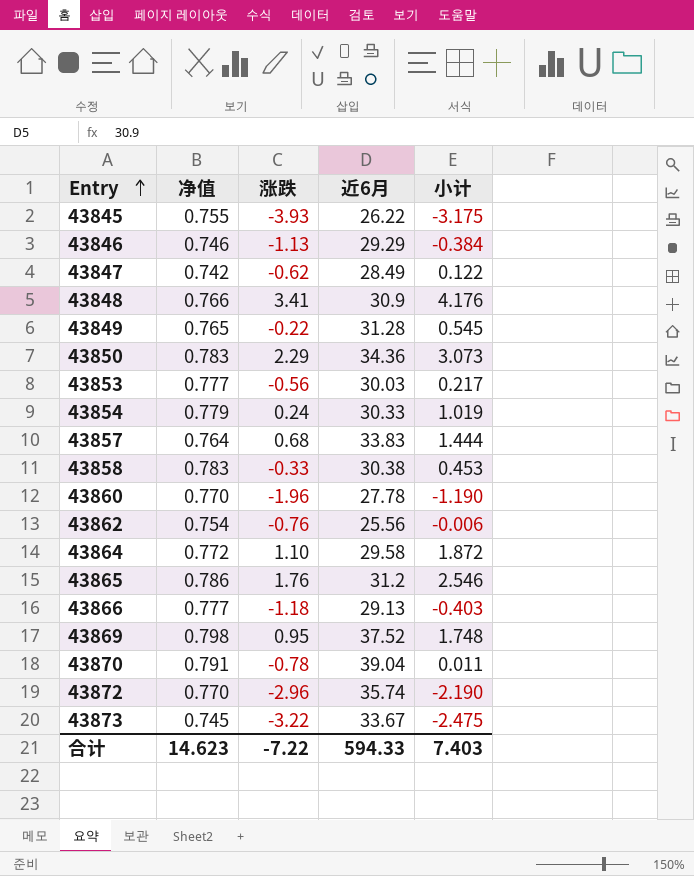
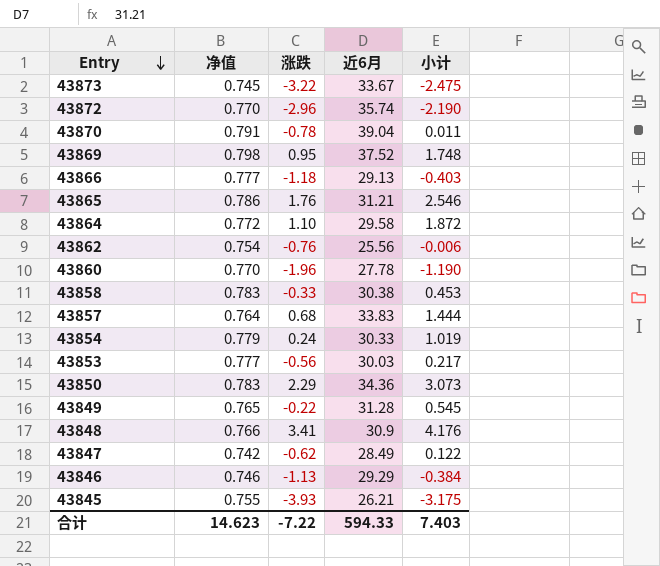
row order: Entry ascending -> Entry descending
43865 | 近6月: 31.2 -> 31.21
43845 | 近6月: 26.22 -> 26.21

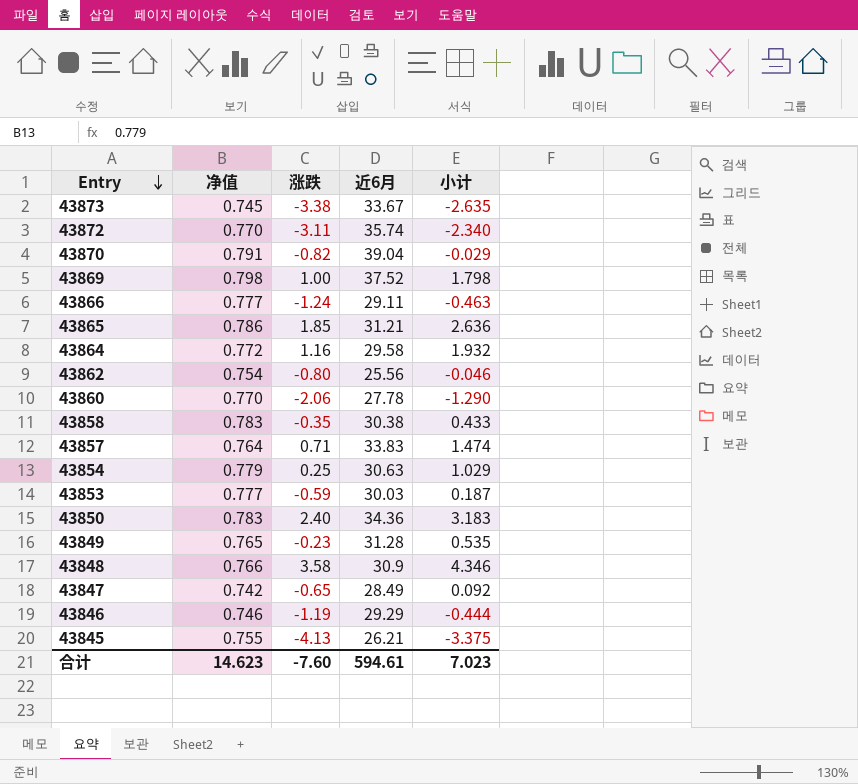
43873 | 涨跌: -3.22 -> -3.38
43873 | 小计: -2.475 -> -2.635
43872 | 涨跌: -2.96 -> -3.11
43872 | 小计: -2.190 -> -2.340
43870 | 涨跌: -0.78 -> -0.82
43870 | 小计: 0.011 -> -0.029
43869 | 涨跌: 0.95 -> 1.00
43869 | 小计: 1.748 -> 1.798
43866 | 涨跌: -1.18 -> -1.24
43866 | 近6月: 29.13 -> 29.11
43866 | 小计: -0.403 -> -0.463
43865 | 涨跌: 1.76 -> 1.85
43865 | 小计: 2.546 -> 2.636
43864 | 涨跌: 1.10 -> 1.16
43864 | 小计: 1.872 -> 1.932
43862 | 涨跌: -0.76 -> -0.80
43862 | 小计: -0.006 -> -0.046
43860 | 涨跌: -1.96 -> -2.06
43860 | 小计: -1.190 -> -1.290
43858 | 涨跌: -0.33 -> -0.35
43858 | 小计: 0.453 -> 0.433
43857 | 涨跌: 0.68 -> 0.71
43857 | 小计: 1.444 -> 1.474
43854 | 涨跌: 0.24 -> 0.25
43854 | 近6月: 30.33 -> 30.63
43854 | 小计: 1.019 -> 1.029
43853 | 涨跌: -0.56 -> -0.59
43853 | 小计: 0.217 -> 0.187
43850 | 涨跌: 2.29 -> 2.40
43850 | 小计: 3.073 -> 3.183
43849 | 涨跌: -0.22 -> -0.23
43849 | 小计: 0.545 -> 0.535
43848 | 涨跌: 3.41 -> 3.58
43848 | 小计: 4.176 -> 4.346
43847 | 涨跌: -0.62 -> -0.65
43847 | 小计: 0.122 -> 0.092
43846 | 涨跌: -1.13 -> -1.19
43846 | 小计: -0.384 -> -0.444
43845 | 涨跌: -3.93 -> -4.13
43845 | 小计: -3.175 -> -3.375
合计 | 涨跌: -7.22 -> -7.60
合计 | 近6月: 594.33 -> 594.61
合计 | 小计: 7.403 -> 7.023

